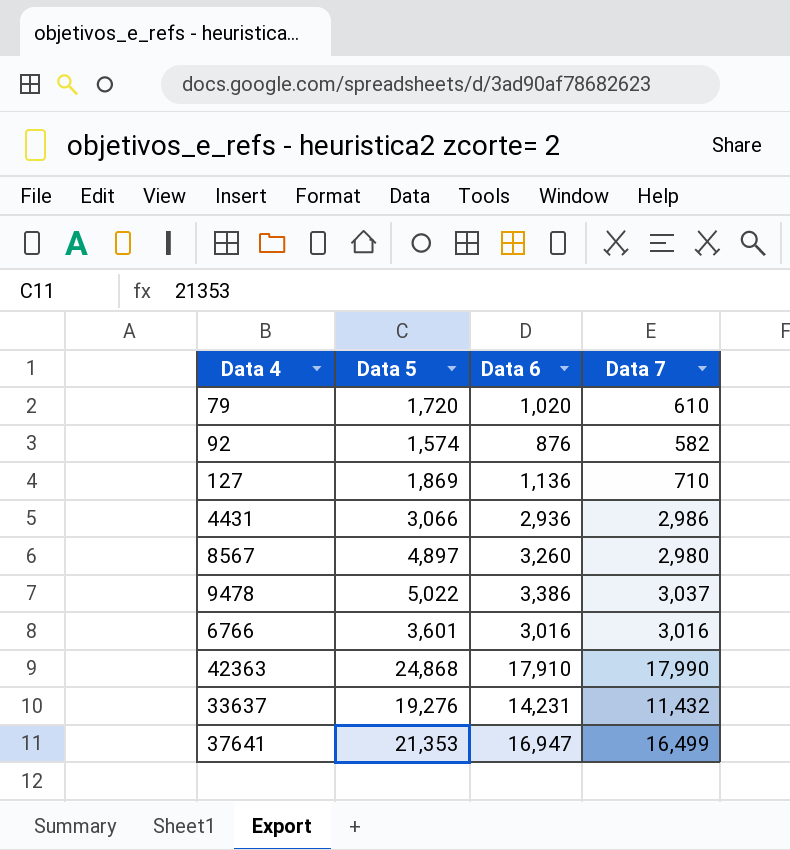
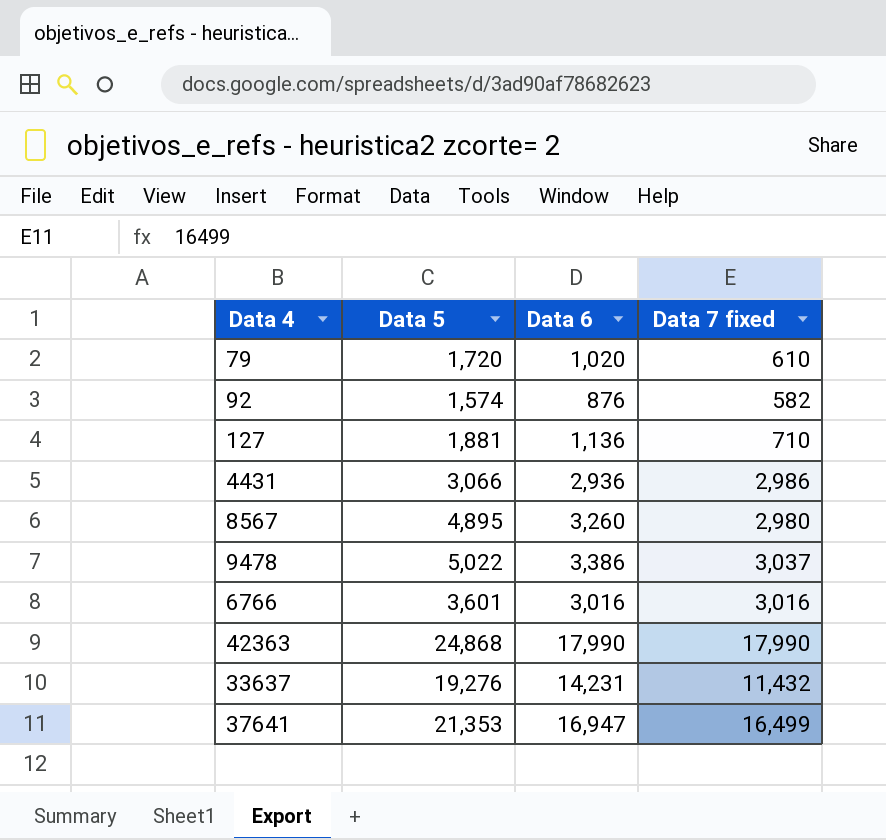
column name: Data 7 -> Data 7 fixed
127 | Data 5: 1,869 -> 1,881
8567 | Data 5: 4,897 -> 4,895
42363 | Data 6: 17,910 -> 17,990

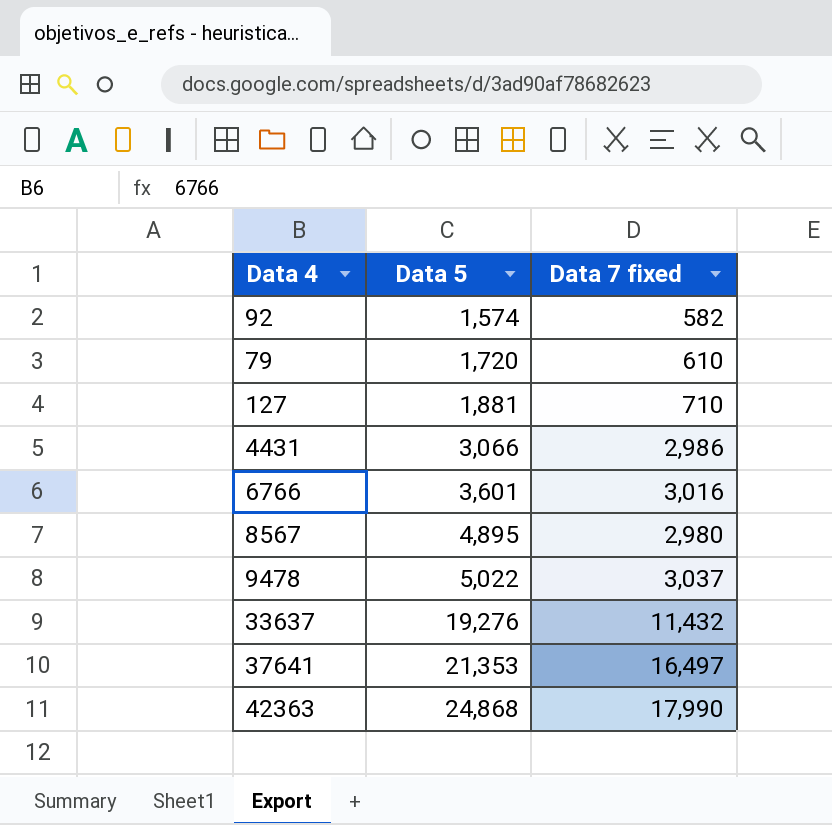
row order: none -> Data 5 ascending
column Data 6 | position: 3 -> none
37641 | Data 7 fixed: 16,499 -> 16,497

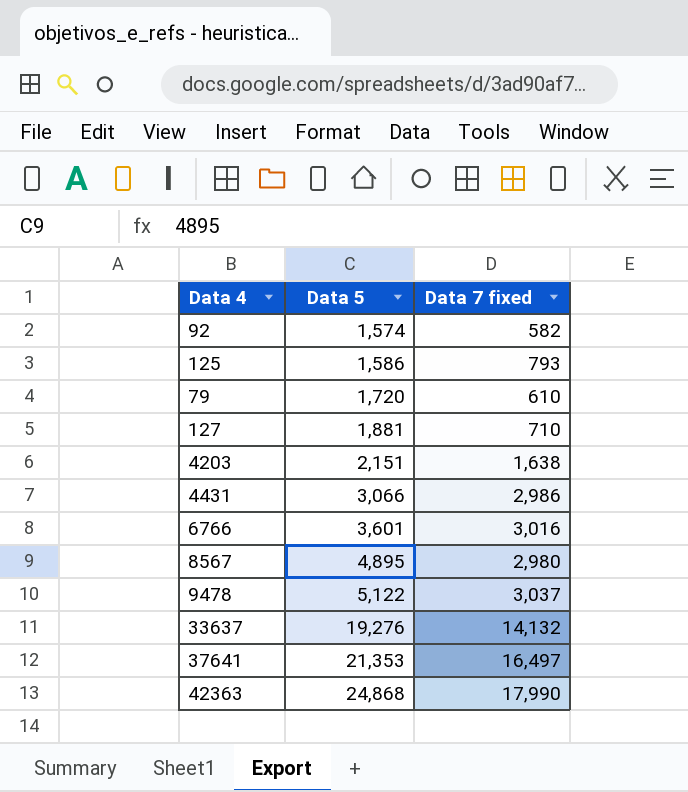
row 125: none -> 1,586 | 793
row 4203: none -> 2,151 | 1,638
9478 | Data 5: 5,022 -> 5,122
33637 | Data 7 fixed: 11,432 -> 14,132

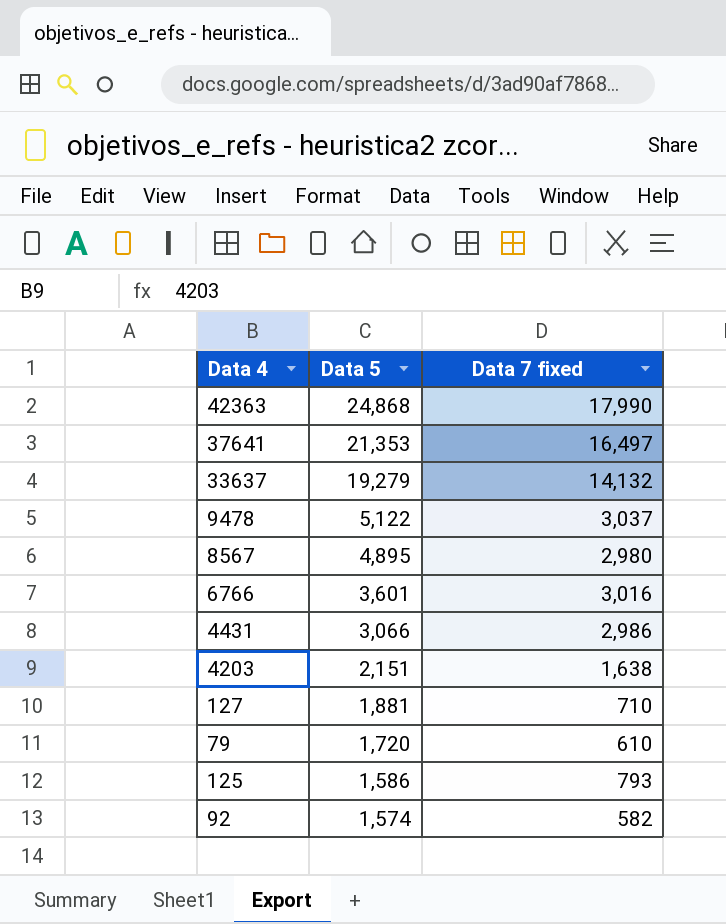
row order: Data 5 ascending -> Data 5 descending
33637 | Data 5: 19,276 -> 19,279

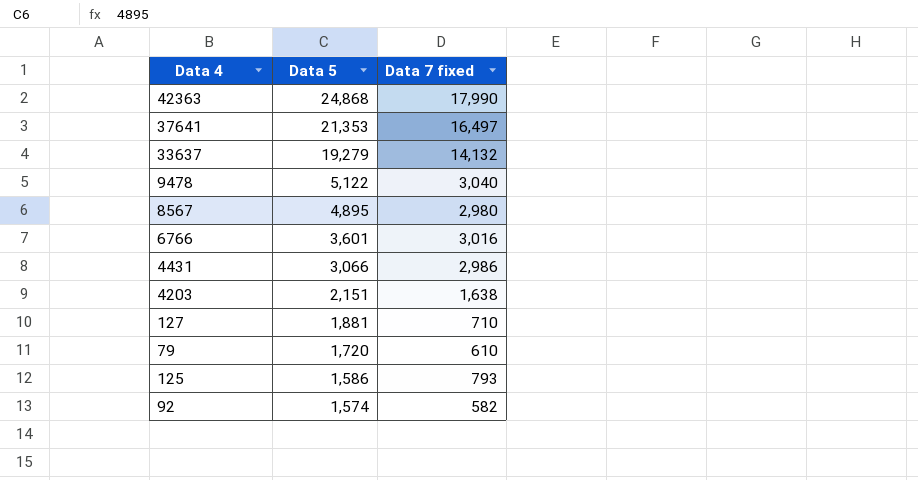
9478 | Data 7 fixed: 3,037 -> 3,040

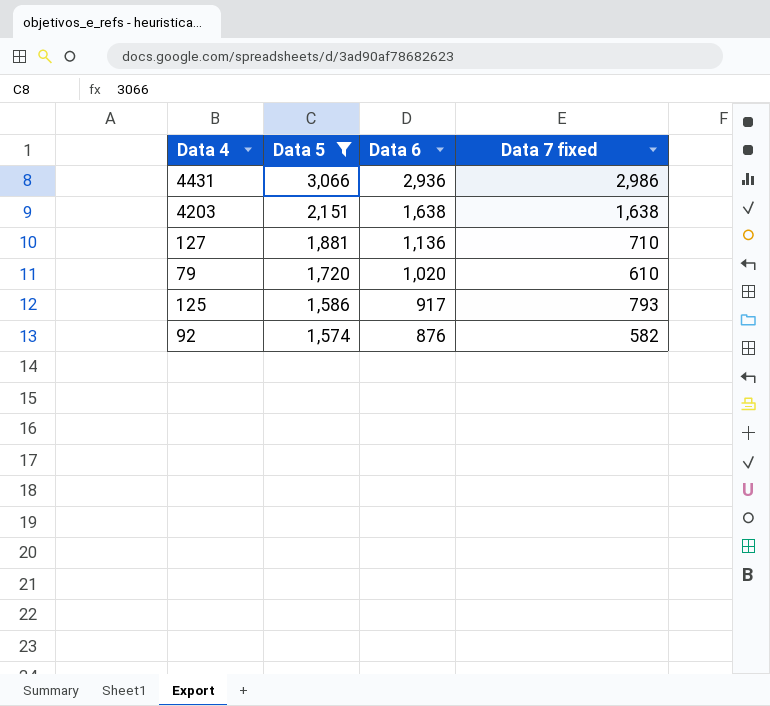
filter: none -> Data 5 <= 3,066
column Data 6 | position: none -> 3

